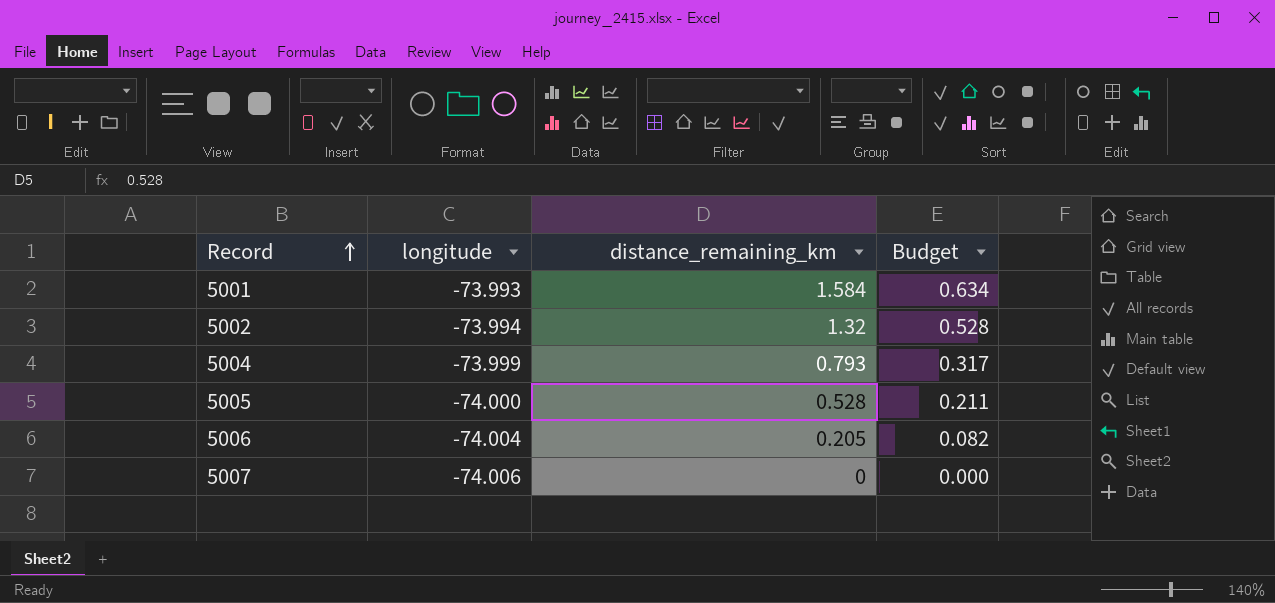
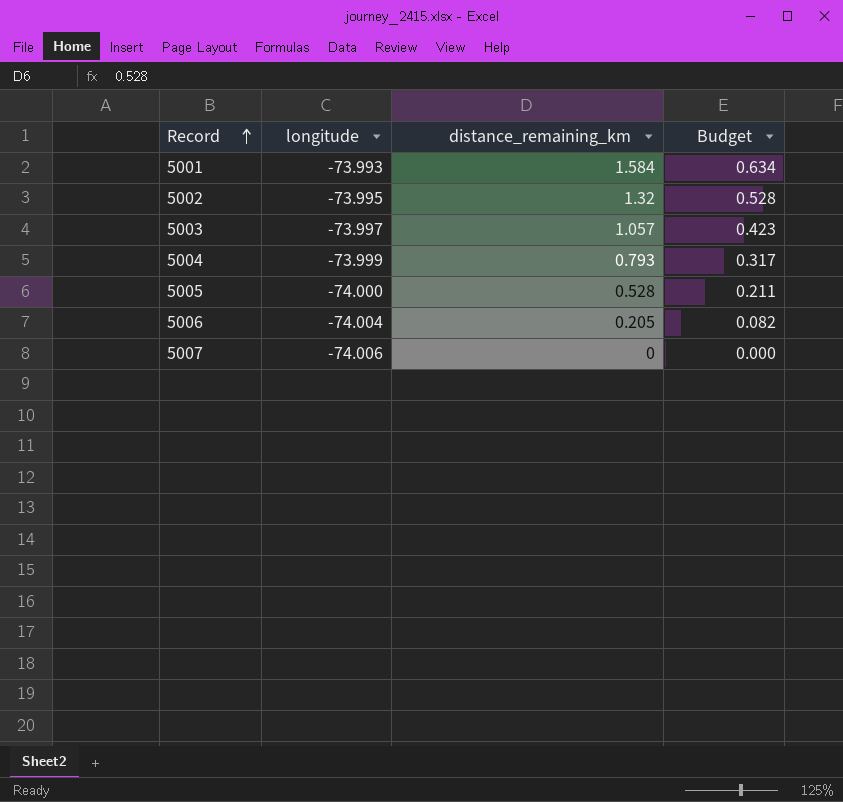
5002 | longitude: -73.994 -> -73.995
row 5003: none -> -73.997 | 1.057 | 0.423

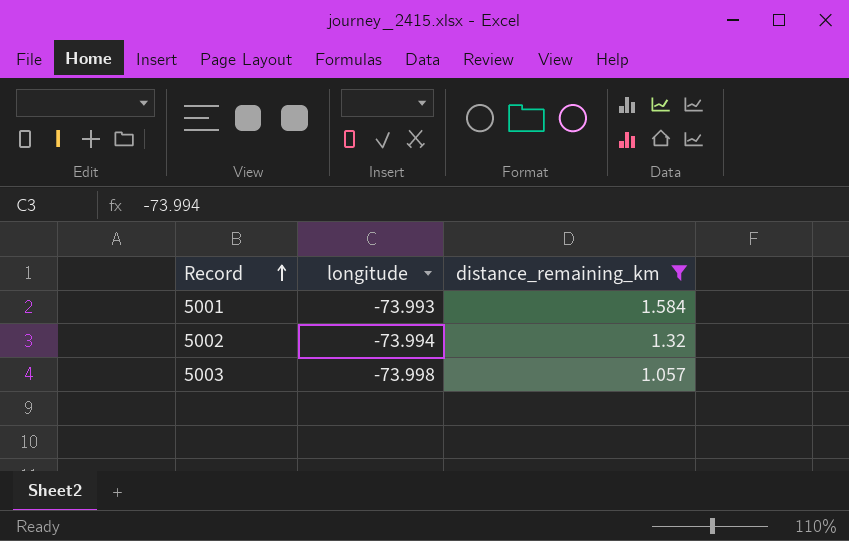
filter: none -> distance_remaining_km >= 1.057
column Budget | formula: [distance_remaining_km] * 0.4 -> none
5002 | longitude: -73.995 -> -73.994
5003 | longitude: -73.997 -> -73.998

